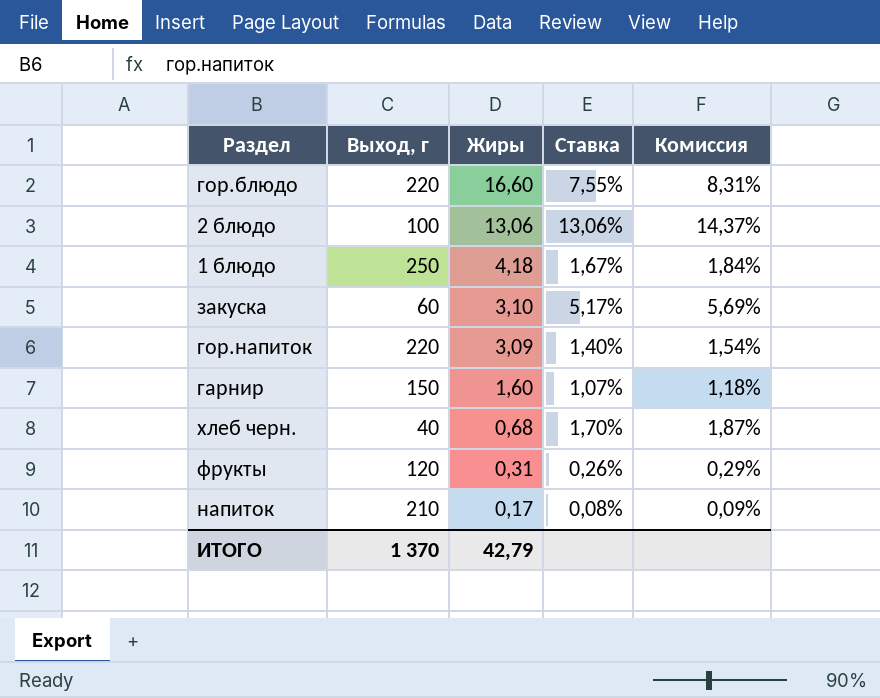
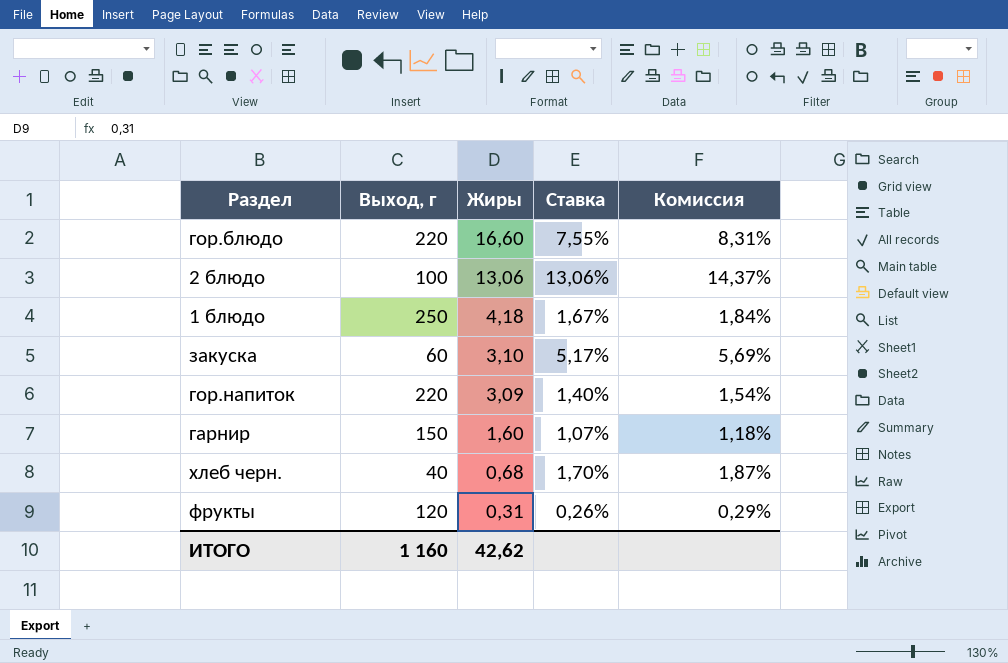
row напиток: 210 | 0,17 | 0,08% | 0,09% -> none
ИТОГО | Выход, г: 1 370 -> 1 160
ИТОГО | Жиры: 42,79 -> 42,62

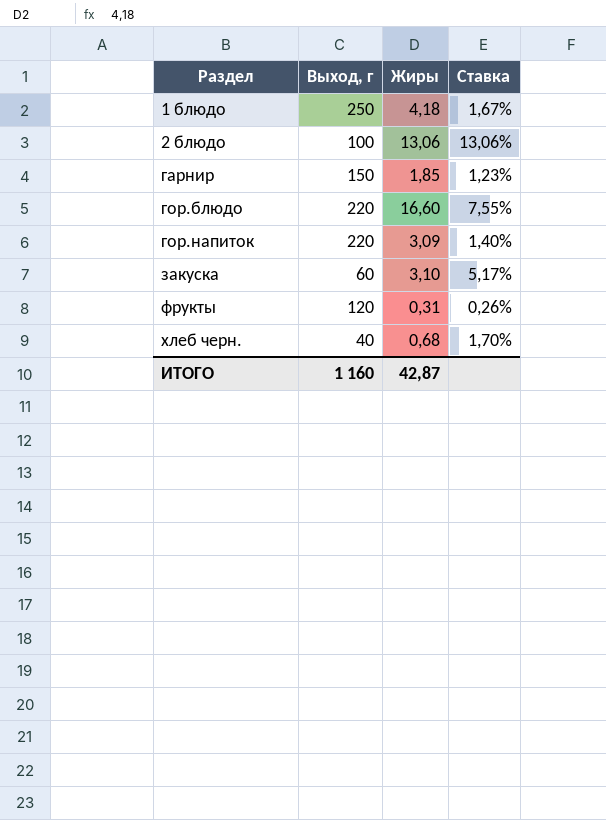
row order: Жиры descending -> Раздел ascending
column Комиссия | formula: [Ставка] * 1,1 -> none
гарнир | Жиры: 1,60 -> 1,85
гарнир | Ставка: 1,07% -> 1,23%
ИТОГО | Жиры: 42,62 -> 42,87

